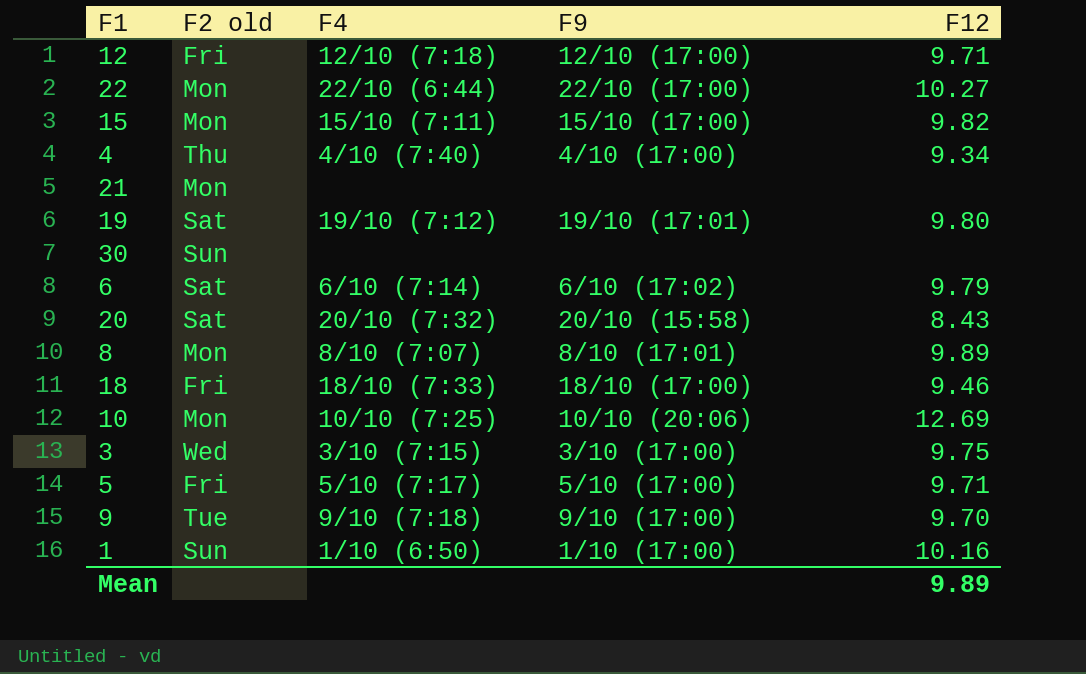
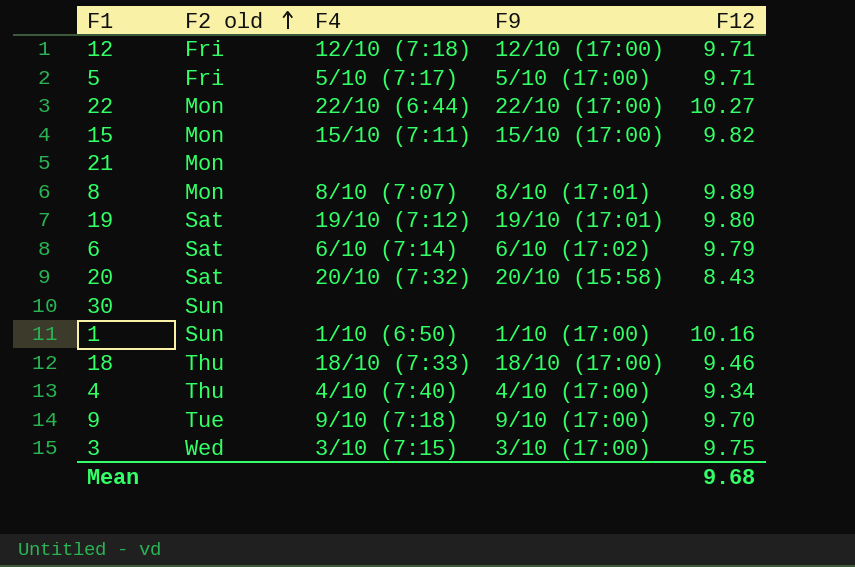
row order: none -> F2 old ascending
row 10: Mon | 10/10 (7:25) | 10/10 (20:06) | 12.69 -> none
18 | F2 old: Fri -> Thu
Mean | F12: 9.89 -> 9.68

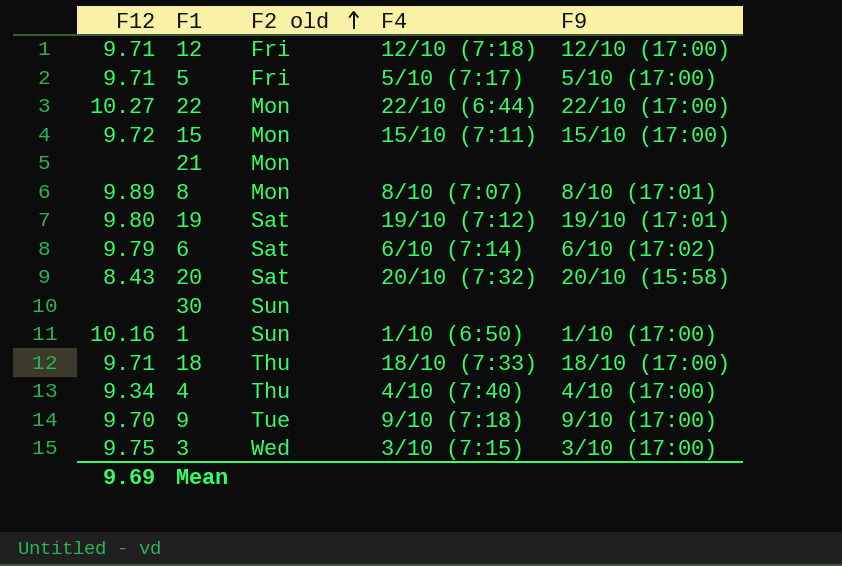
column F12 | position: 5 -> 1
15 | F12: 9.82 -> 9.72
18 | F12: 9.46 -> 9.71
Mean | F12: 9.68 -> 9.69

